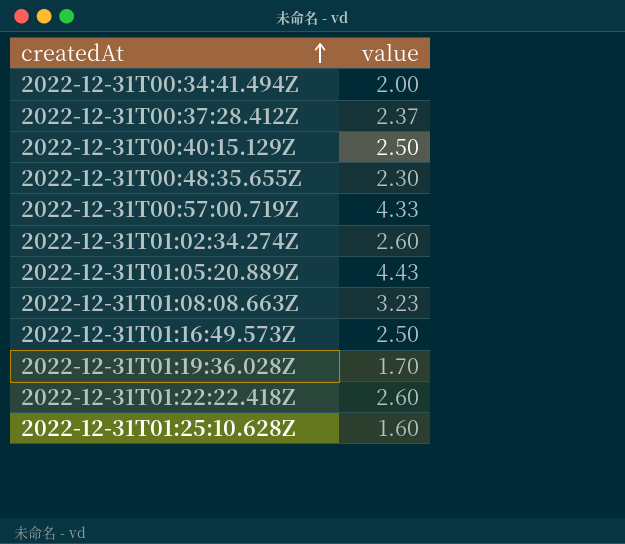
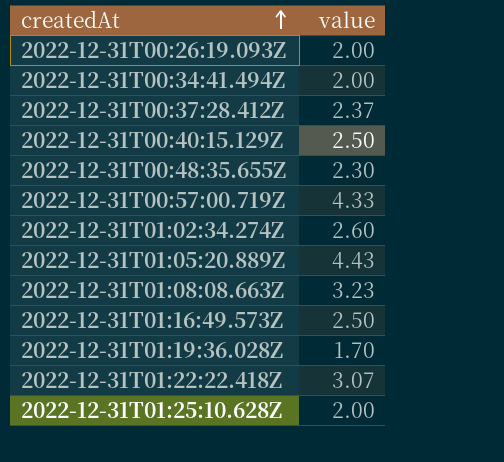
row 2022-12-31T00:26:19.093Z: none -> 2.00
2022-12-31T01:22:22.418Z | value: 2.60 -> 3.07
2022-12-31T01:25:10.628Z | value: 1.60 -> 2.00

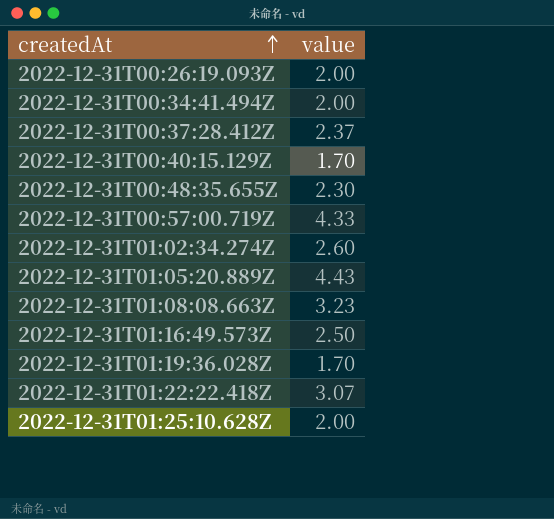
2022-12-31T00:40:15.129Z | value: 2.50 -> 1.70

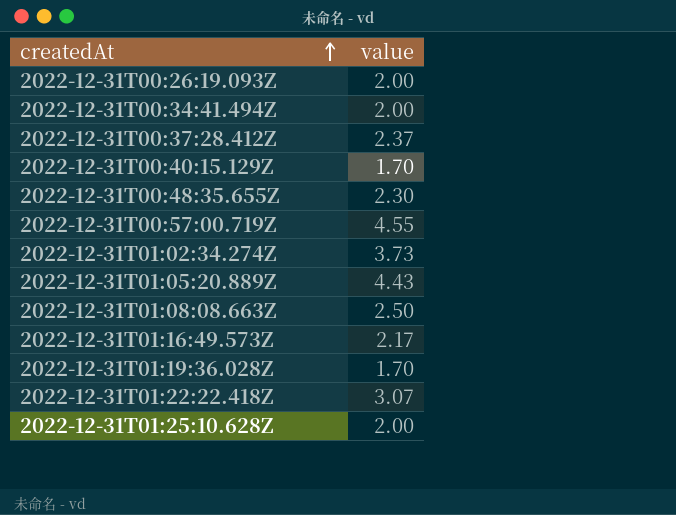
2022-12-31T00:57:00.719Z | value: 4.33 -> 4.55
2022-12-31T01:02:34.274Z | value: 2.60 -> 3.73
2022-12-31T01:08:08.663Z | value: 3.23 -> 2.50
2022-12-31T01:16:49.573Z | value: 2.50 -> 2.17

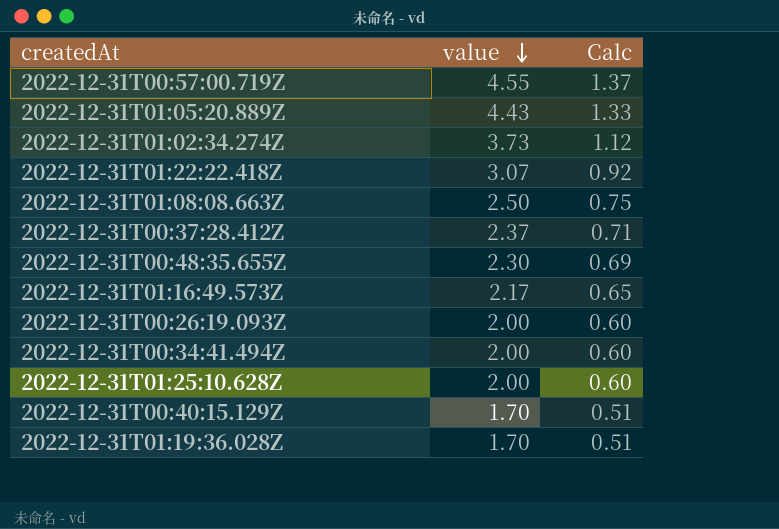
row order: createdAt ascending -> value descending
column Calc | formula: none -> [value] * 0.3

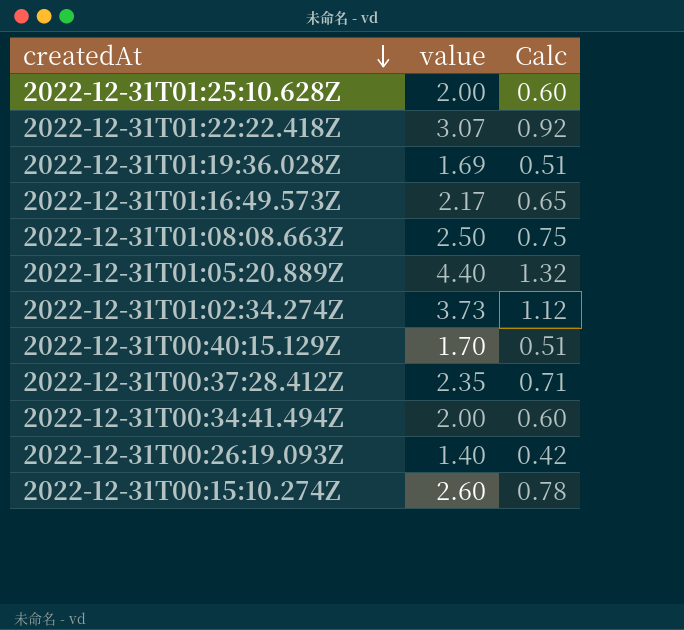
row order: value descending -> createdAt descending
row 2022-12-31T00:57:00.719Z: 4.55 | 1.37 -> none
row 2022-12-31T00:48:35.655Z: 2.30 | 0.69 -> none
2022-12-31T01:19:36.028Z | value: 1.70 -> 1.69
2022-12-31T01:05:20.889Z | value: 4.43 -> 4.40
2022-12-31T01:05:20.889Z | Calc: 1.33 -> 1.32
2022-12-31T00:37:28.412Z | value: 2.37 -> 2.35
2022-12-31T00:26:19.093Z | value: 2.00 -> 1.40
2022-12-31T00:26:19.093Z | Calc: 0.60 -> 0.42
row 2022-12-31T00:15:10.274Z: none -> 2.60 | 0.78

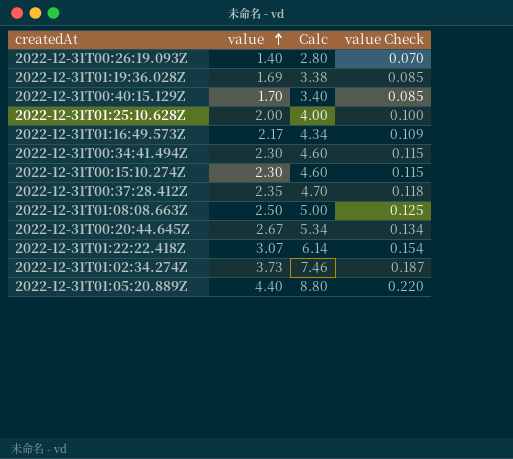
row order: createdAt descending -> value ascending
column Calc | formula: [value] * 0.3 -> [value] * 2
column value Check | formula: none -> [value] * 0.05
2022-12-31T00:34:41.494Z | value: 2.00 -> 2.30
2022-12-31T00:15:10.274Z | value: 2.60 -> 2.30
row 2022-12-31T00:20:44.645Z: none -> 2.67 | 5.34 | 0.134

